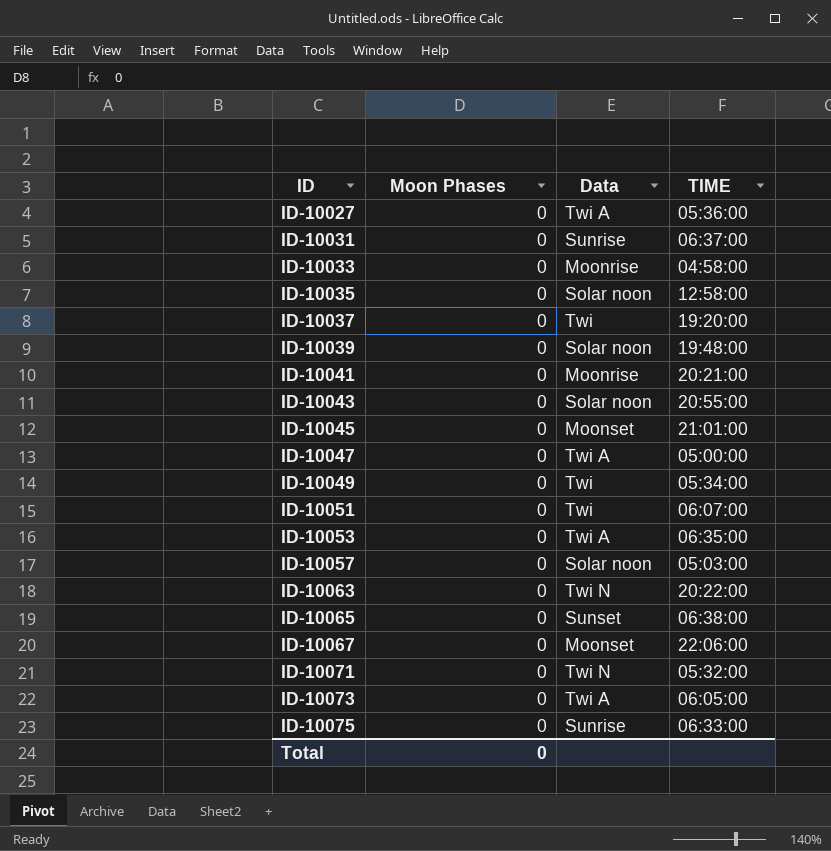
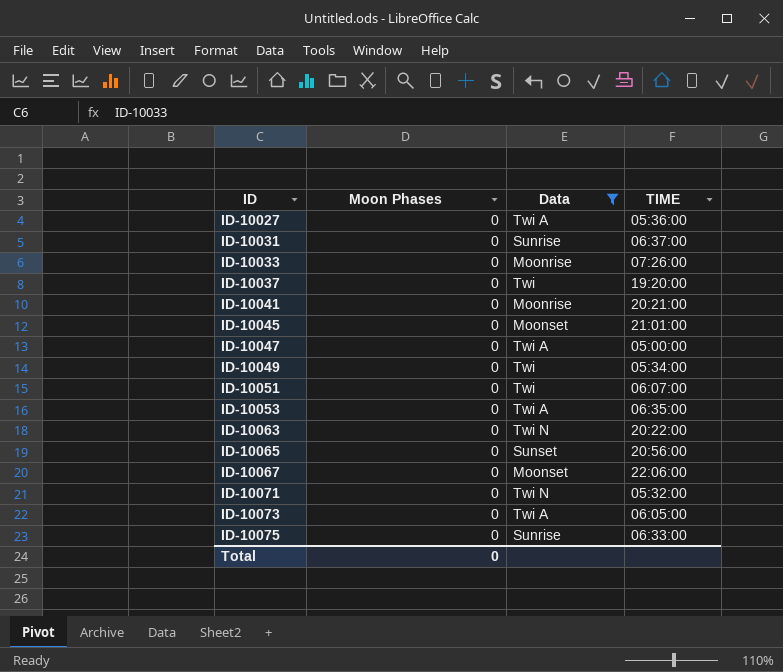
filter: none -> Data != Solar noon
ID-10033 | TIME: 04:58:00 -> 07:26:00
ID-10065 | TIME: 06:38:00 -> 20:56:00

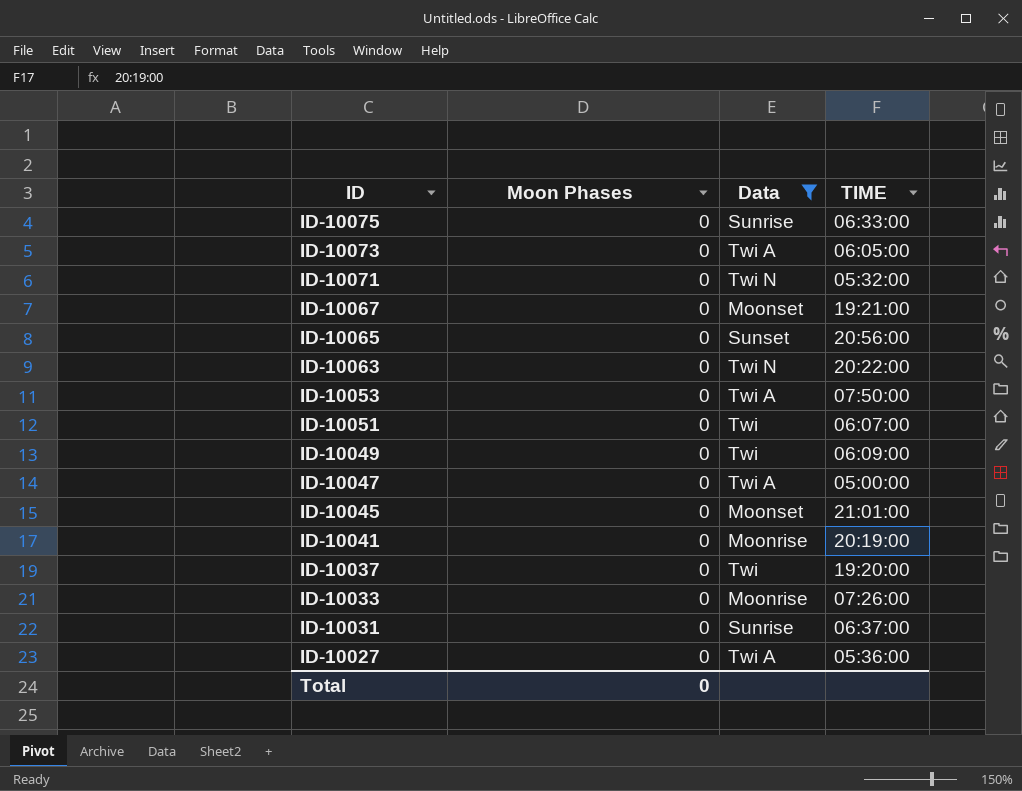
row order: ID ascending -> ID descending
ID-10067 | TIME: 22:06:00 -> 19:21:00
ID-10053 | TIME: 06:35:00 -> 07:50:00
ID-10049 | TIME: 05:34:00 -> 06:09:00
ID-10041 | TIME: 20:21:00 -> 20:19:00

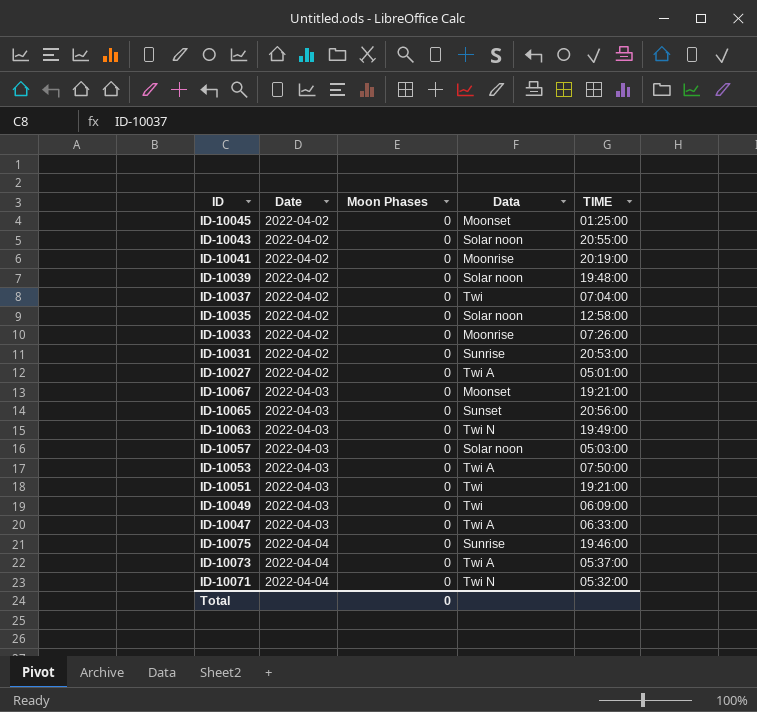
filter: Data != Solar noon -> none
row order: ID descending -> Date ascending
column Date | position: none -> 2
ID-10045 | TIME: 21:01:00 -> 01:25:00
ID-10037 | TIME: 19:20:00 -> 07:04:00
ID-10031 | TIME: 06:37:00 -> 20:53:00
ID-10027 | TIME: 05:36:00 -> 05:01:00
ID-10063 | TIME: 20:22:00 -> 19:49:00
ID-10051 | TIME: 06:07:00 -> 19:21:00
ID-10047 | TIME: 05:00:00 -> 06:33:00
ID-10075 | TIME: 06:33:00 -> 19:46:00
ID-10073 | TIME: 06:05:00 -> 05:37:00

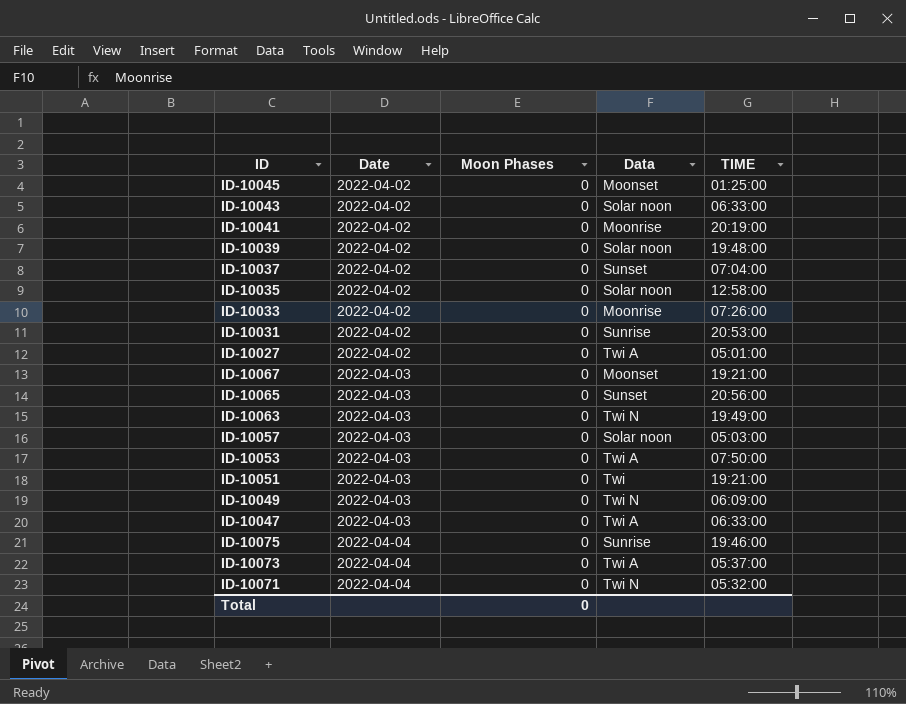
ID-10043 | TIME: 20:55:00 -> 06:33:00
ID-10037 | Data: Twi -> Sunset
ID-10049 | Data: Twi -> Twi N

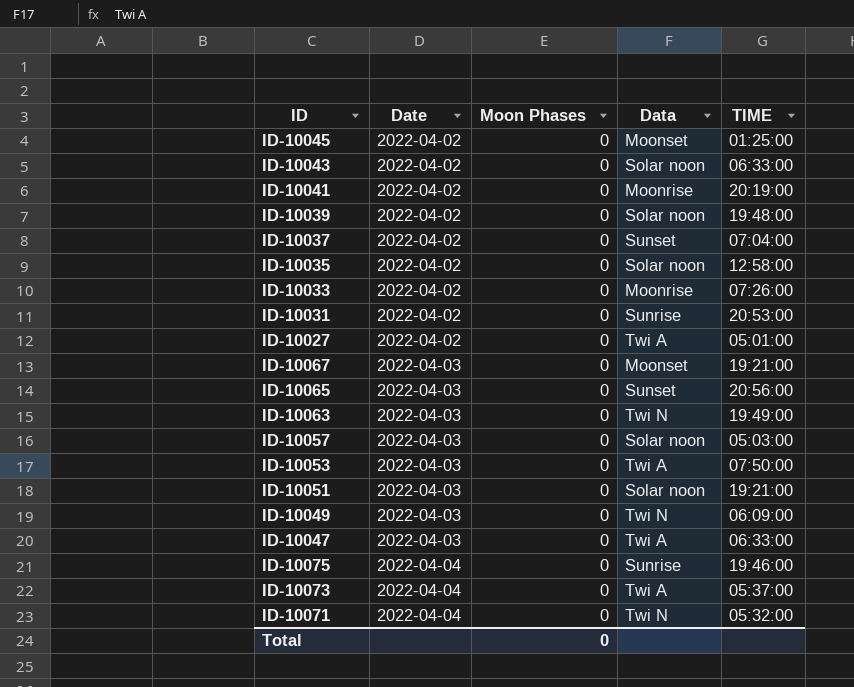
ID-10051 | Data: Twi -> Solar noon

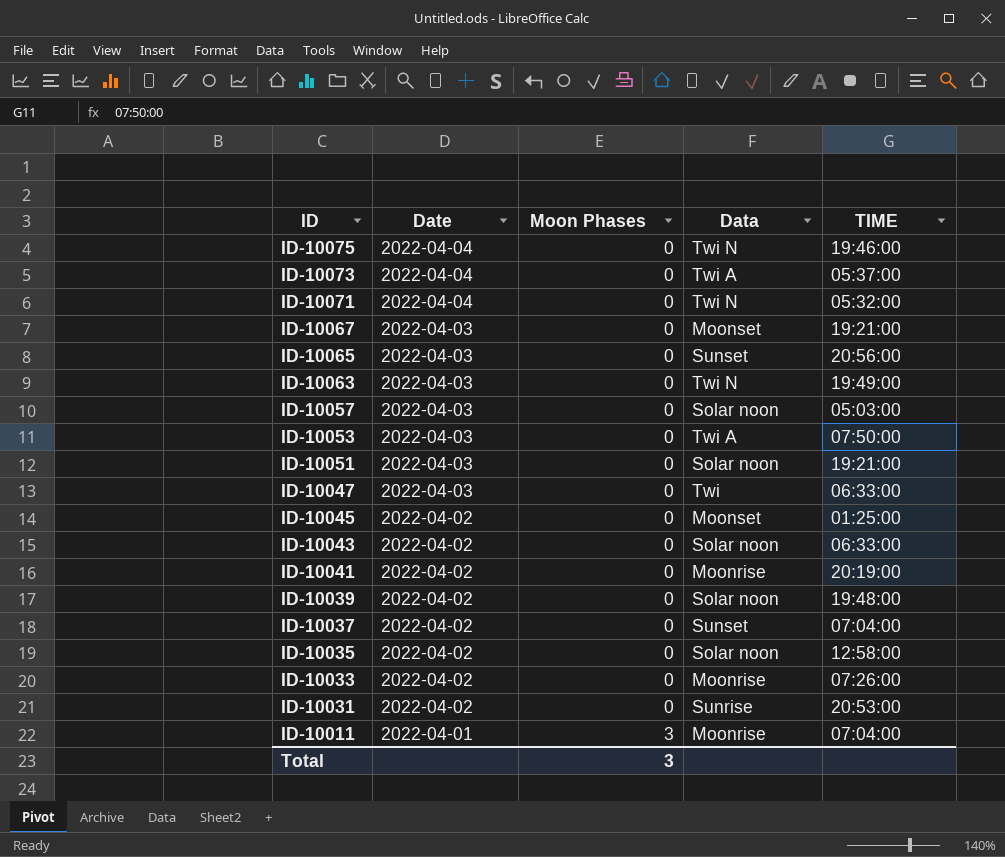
row order: Date ascending -> ID descending
row ID-10027: 2022-04-02 | 0 | Twi A | 05:01:00 -> none
row ID-10049: 2022-04-03 | 0 | Twi N | 06:09:00 -> none
ID-10075 | Data: Sunrise -> Twi N
ID-10047 | Data: Twi A -> Twi
row ID-10011: none -> 2022-04-01 | 3 | Moonrise | 07:04:00
Total | Moon Phases: 0 -> 3

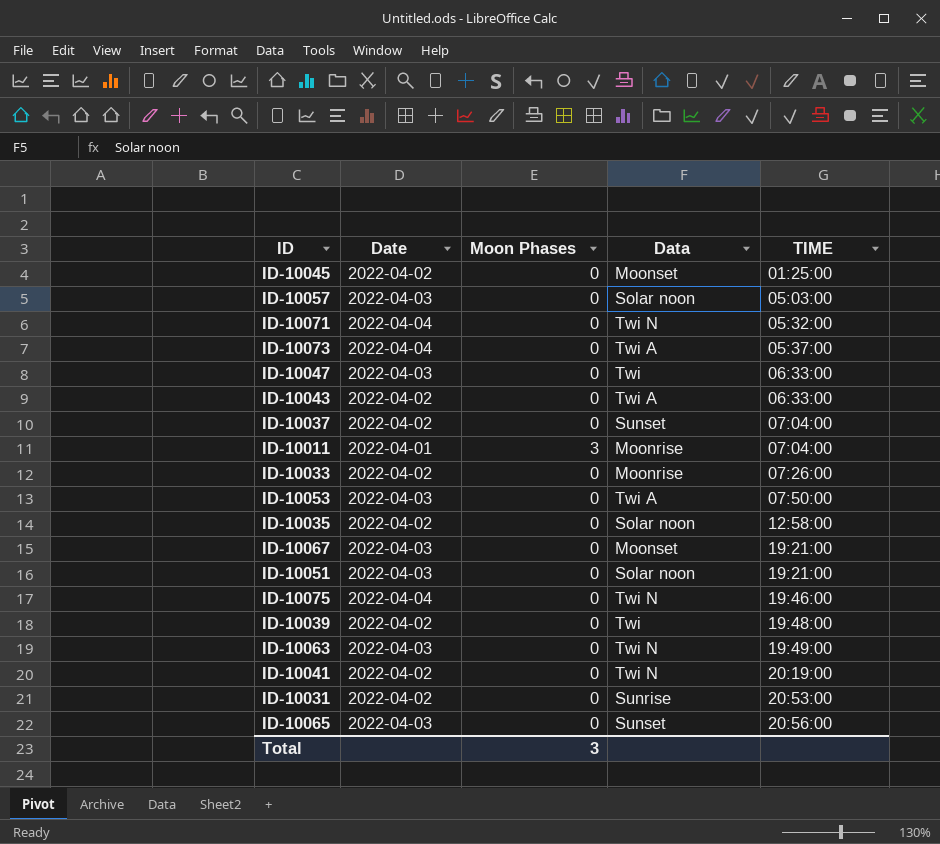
row order: ID descending -> TIME ascending
ID-10043 | Data: Solar noon -> Twi A
ID-10039 | Data: Solar noon -> Twi
ID-10041 | Data: Moonrise -> Twi N

